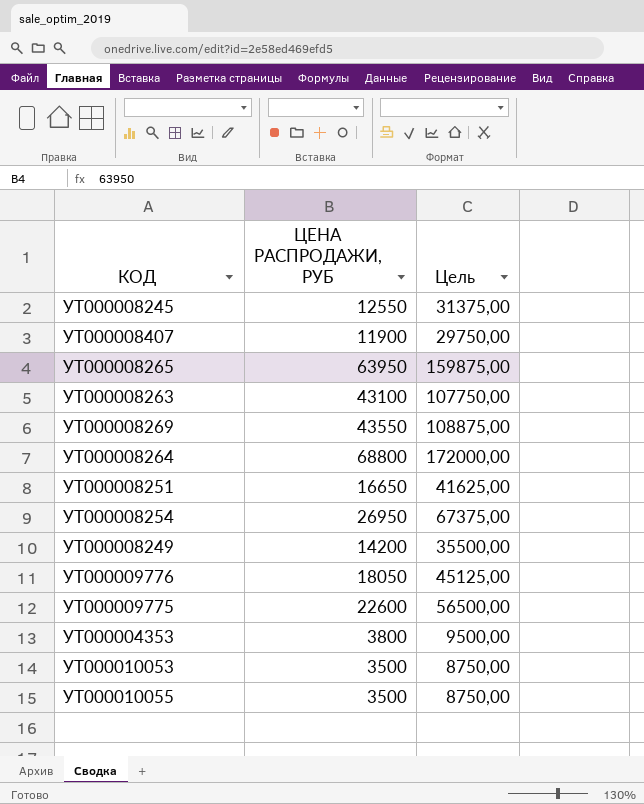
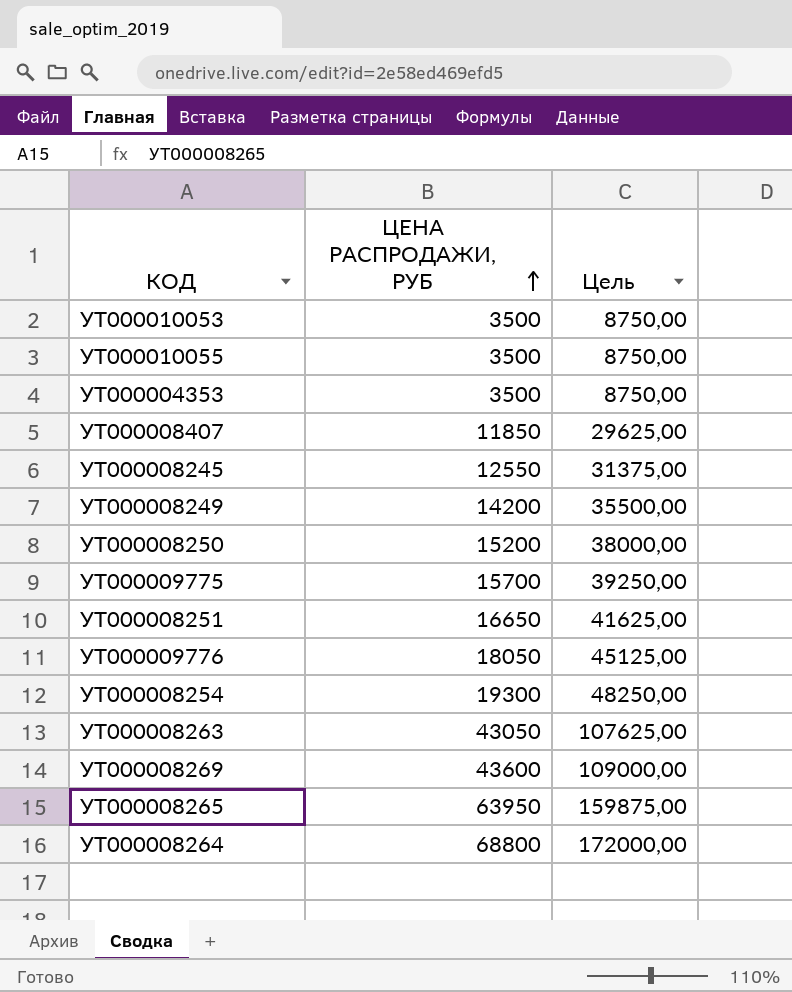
row order: none -> ЦЕНА РАСПРОДАЖИ, РУБ ascending
УТ000004353 | ЦЕНА РАСПРОДАЖИ, РУБ: 3800 -> 3500
УТ000004353 | Цель: 9500,00 -> 8750,00
УТ000008407 | ЦЕНА РАСПРОДАЖИ, РУБ: 11900 -> 11850
УТ000008407 | Цель: 29750,00 -> 29625,00
row УТ000008250: none -> 15200 | 38000,00
УТ000009775 | ЦЕНА РАСПРОДАЖИ, РУБ: 22600 -> 15700
УТ000009775 | Цель: 56500,00 -> 39250,00
УТ000008254 | ЦЕНА РАСПРОДАЖИ, РУБ: 26950 -> 19300
УТ000008254 | Цель: 67375,00 -> 48250,00
УТ000008263 | ЦЕНА РАСПРОДАЖИ, РУБ: 43100 -> 43050
УТ000008263 | Цель: 107750,00 -> 107625,00
УТ000008269 | ЦЕНА РАСПРОДАЖИ, РУБ: 43550 -> 43600
УТ000008269 | Цель: 108875,00 -> 109000,00

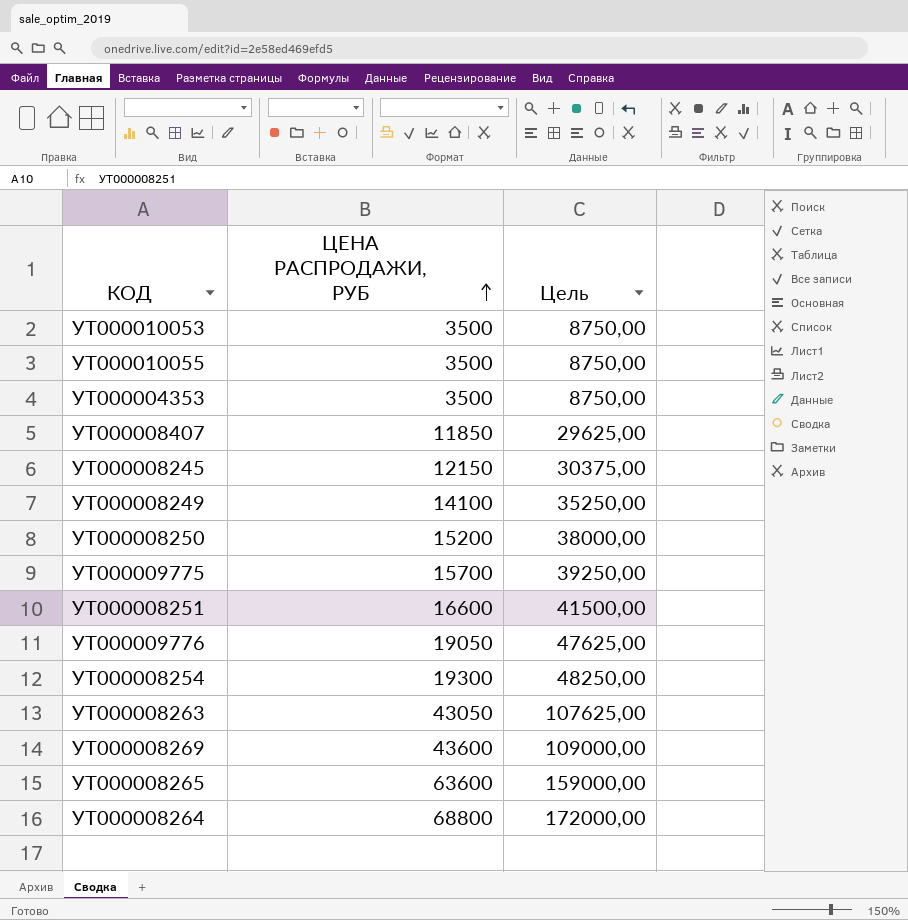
УТ000008245 | ЦЕНА РАСПРОДАЖИ, РУБ: 12550 -> 12150
УТ000008245 | Цель: 31375,00 -> 30375,00
УТ000008249 | ЦЕНА РАСПРОДАЖИ, РУБ: 14200 -> 14100
УТ000008249 | Цель: 35500,00 -> 35250,00
УТ000008251 | ЦЕНА РАСПРОДАЖИ, РУБ: 16650 -> 16600
УТ000008251 | Цель: 41625,00 -> 41500,00
УТ000009776 | ЦЕНА РАСПРОДАЖИ, РУБ: 18050 -> 19050
УТ000009776 | Цель: 45125,00 -> 47625,00
УТ000008265 | ЦЕНА РАСПРОДАЖИ, РУБ: 63950 -> 63600
УТ000008265 | Цель: 159875,00 -> 159000,00

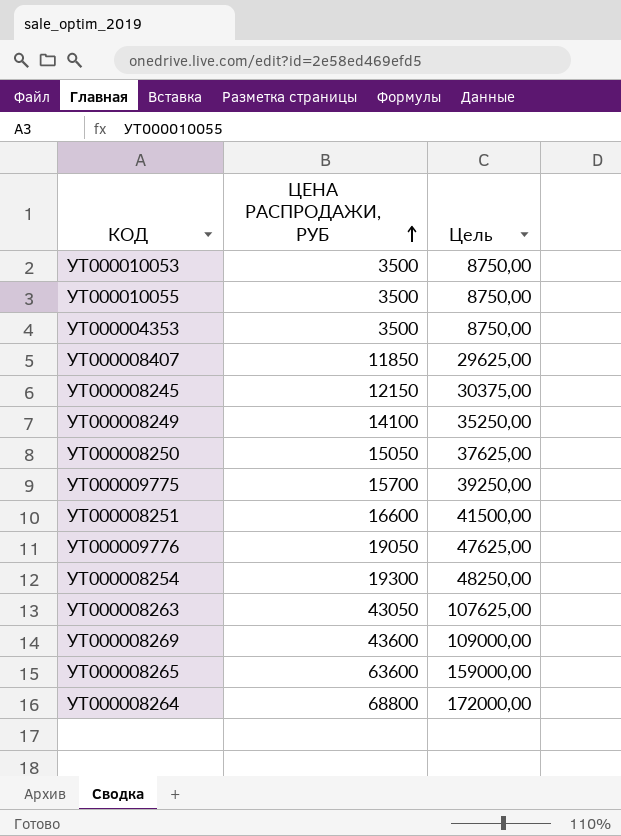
УТ000008250 | ЦЕНА РАСПРОДАЖИ, РУБ: 15200 -> 15050
УТ000008250 | Цель: 38000,00 -> 37625,00

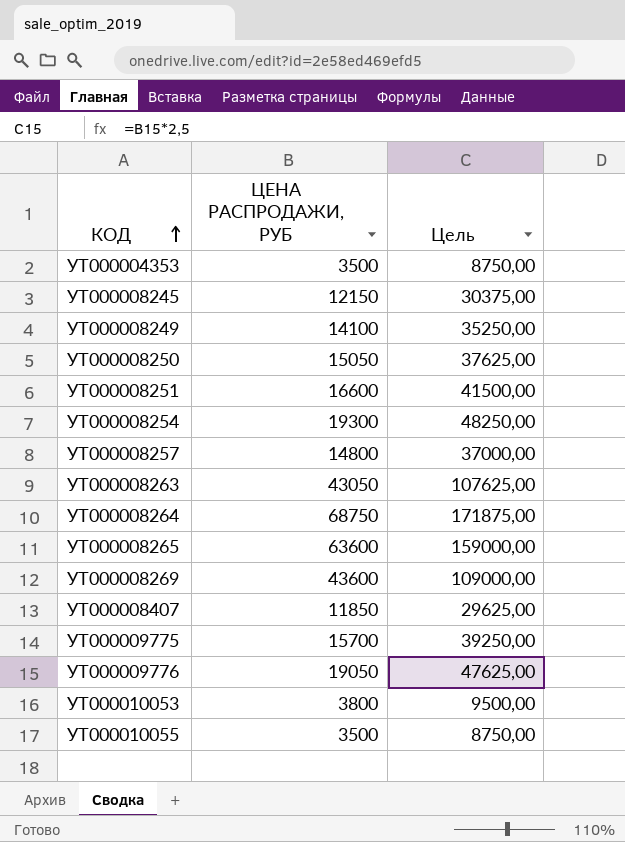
row order: ЦЕНА РАСПРОДАЖИ, РУБ ascending -> КОД ascending
row УТ000008257: none -> 14800 | 37000,00
УТ000008264 | ЦЕНА РАСПРОДАЖИ, РУБ: 68800 -> 68750
УТ000008264 | Цель: 172000,00 -> 171875,00
УТ000010053 | ЦЕНА РАСПРОДАЖИ, РУБ: 3500 -> 3800
УТ000010053 | Цель: 8750,00 -> 9500,00

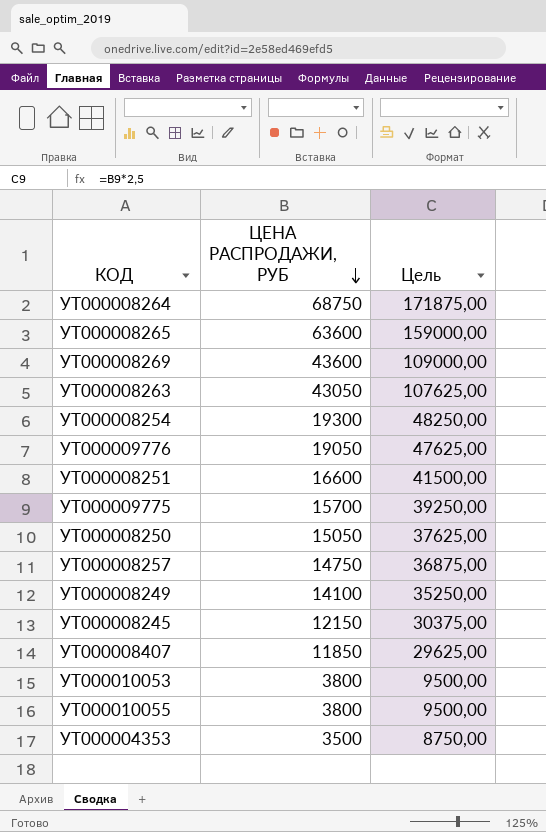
row order: КОД ascending -> ЦЕНА РАСПРОДАЖИ, РУБ descending
УТ000008257 | ЦЕНА РАСПРОДАЖИ, РУБ: 14800 -> 14750
УТ000008257 | Цель: 37000,00 -> 36875,00
УТ000010055 | ЦЕНА РАСПРОДАЖИ, РУБ: 3500 -> 3800
УТ000010055 | Цель: 8750,00 -> 9500,00

